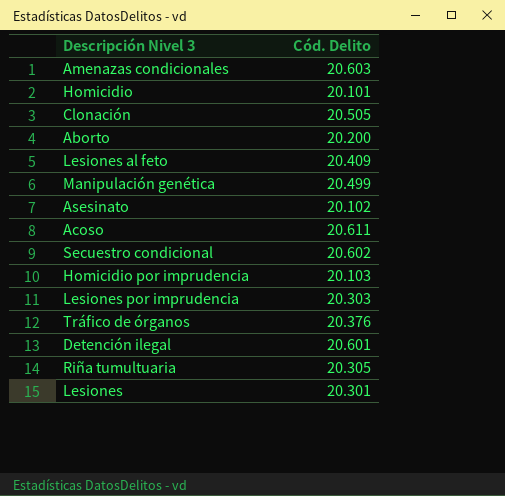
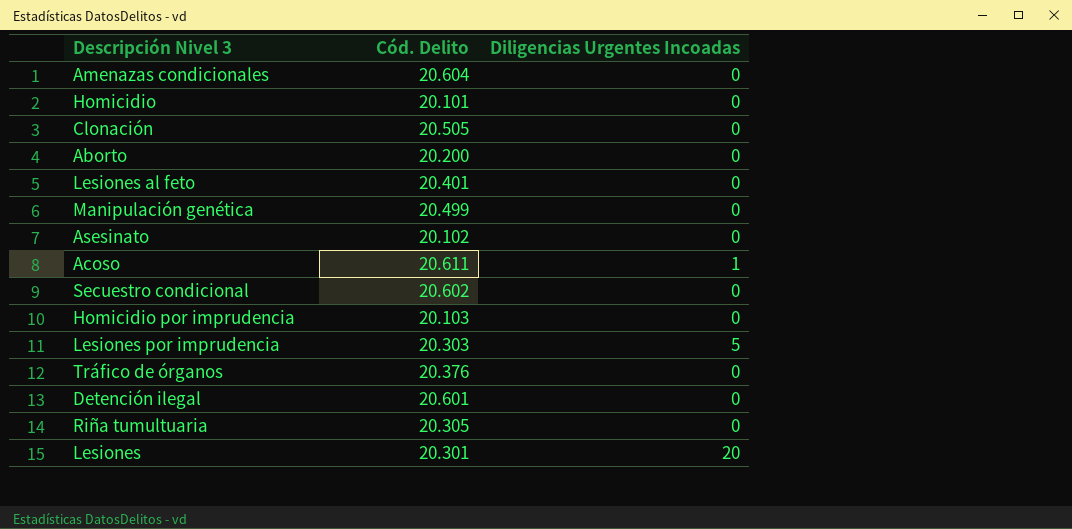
column Diligencias Urgentes Incoadas | position: none -> 3
Amenazas condicionales | Cód. Delito: 20.603 -> 20.604
Lesiones al feto | Cód. Delito: 20.409 -> 20.401

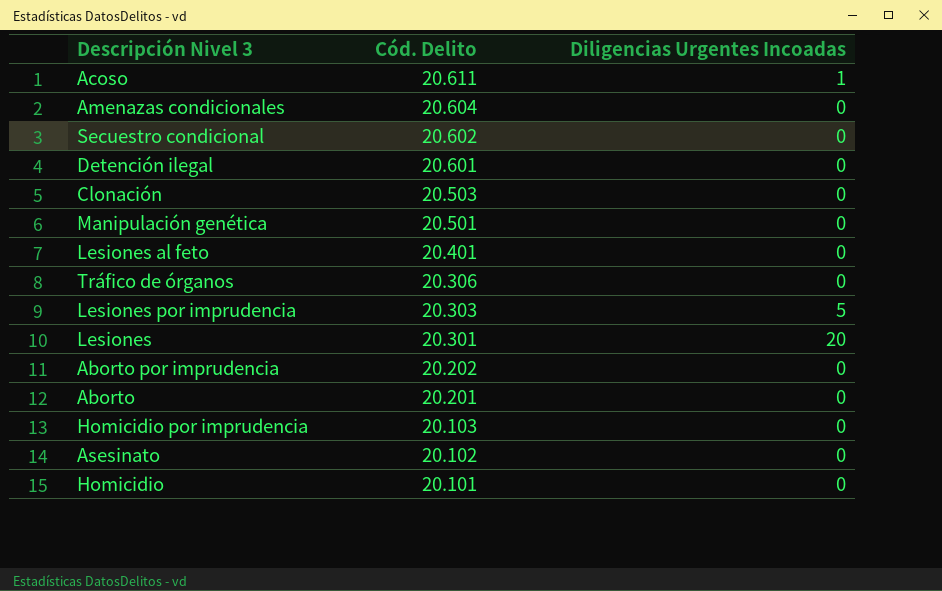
row order: none -> Cód. Delito descending
row Riña tumultuaria: 20.305 | 0 -> none
Clonación | Cód. Delito: 20.505 -> 20.503
Manipulación genética | Cód. Delito: 20.499 -> 20.501
Tráfico de órganos | Cód. Delito: 20.376 -> 20.306
row Aborto por imprudencia: none -> 20.202 | 0
Aborto | Cód. Delito: 20.200 -> 20.201

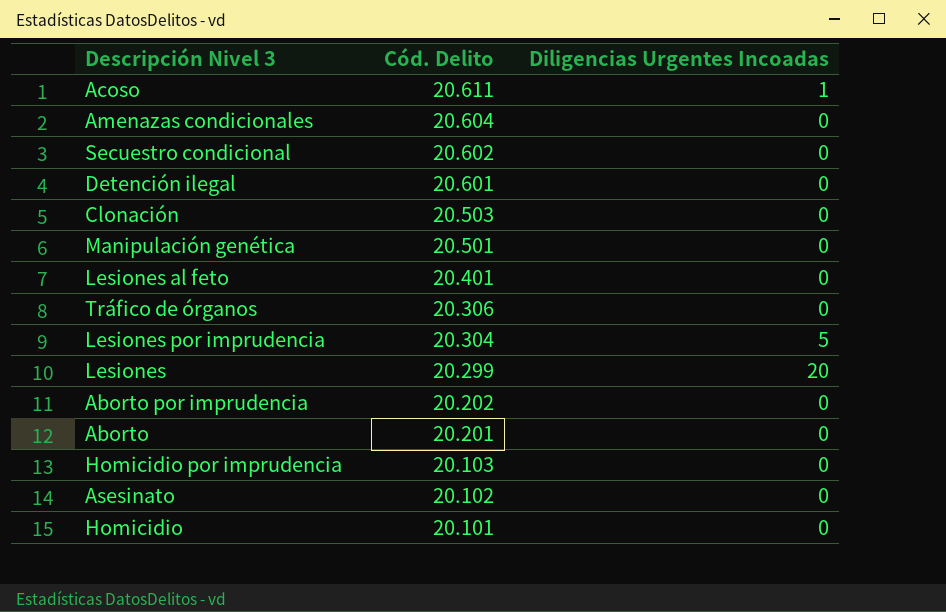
Lesiones por imprudencia | Cód. Delito: 20.303 -> 20.304
Lesiones | Cód. Delito: 20.301 -> 20.299

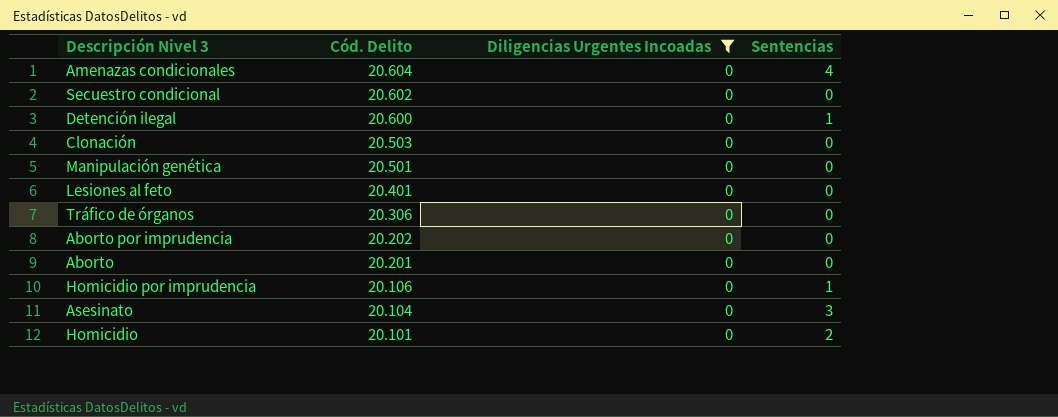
filter: none -> Diligencias Urgentes Incoadas = 0
column Sentencias | position: none -> 4
Detención ilegal | Cód. Delito: 20.601 -> 20.600
Homicidio por imprudencia | Cód. Delito: 20.103 -> 20.106
Asesinato | Cód. Delito: 20.102 -> 20.104

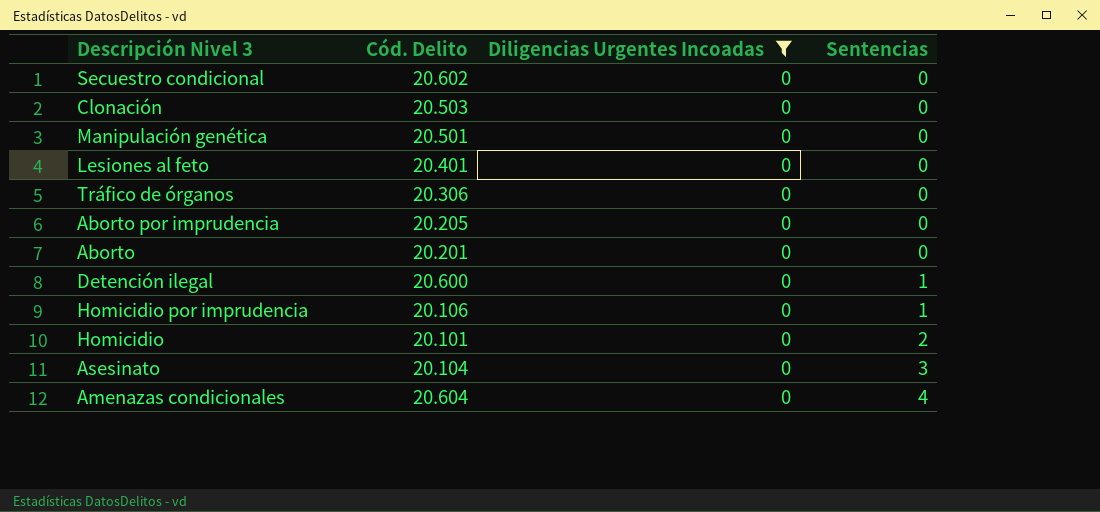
row order: Cód. Delito descending -> Sentencias ascending
Aborto por imprudencia | Cód. Delito: 20.202 -> 20.205

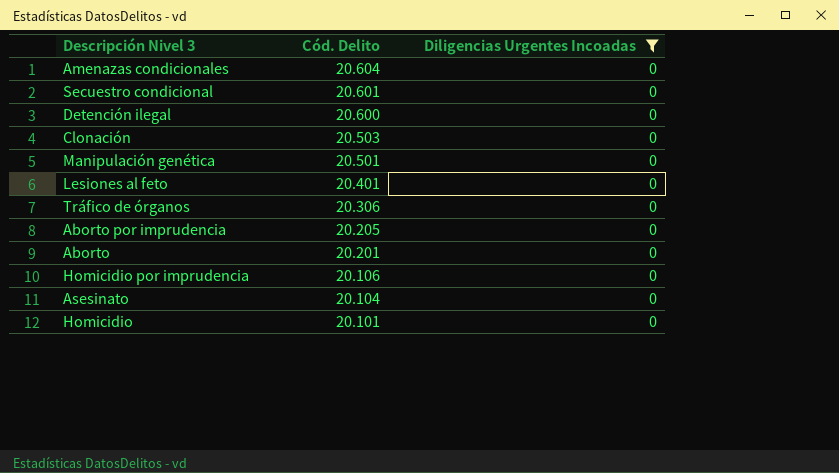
row order: Sentencias ascending -> Cód. Delito descending
column Sentencias | position: 4 -> none
Secuestro condicional | Cód. Delito: 20.602 -> 20.601

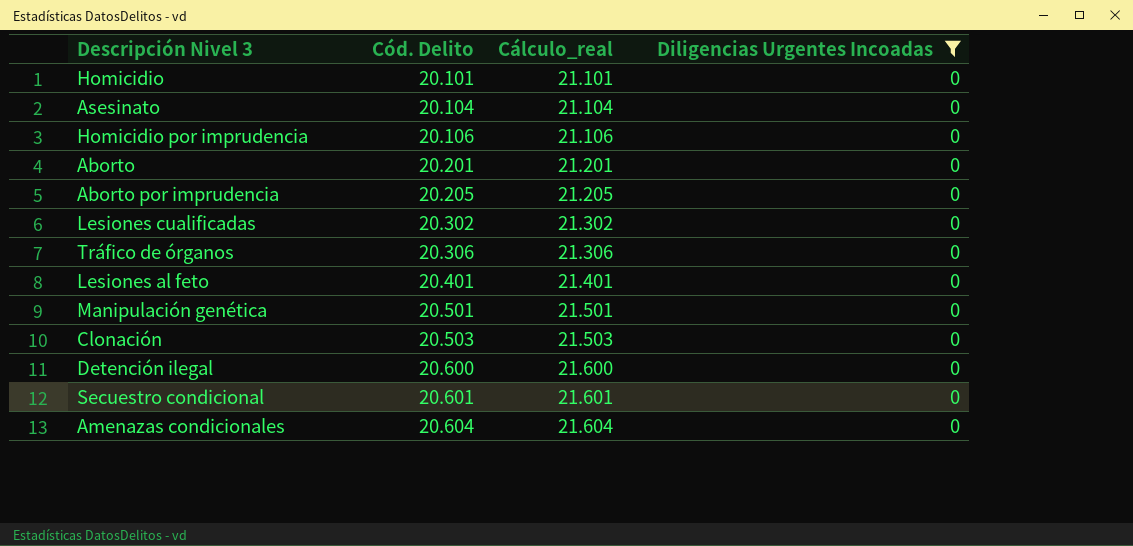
row order: Cód. Delito descending -> Cód. Delito ascending
column Cálculo_real | formula: none -> [Cód. Delito] + 1000
row Lesiones cualificadas: none -> 20.302 | 21.302 | 0

